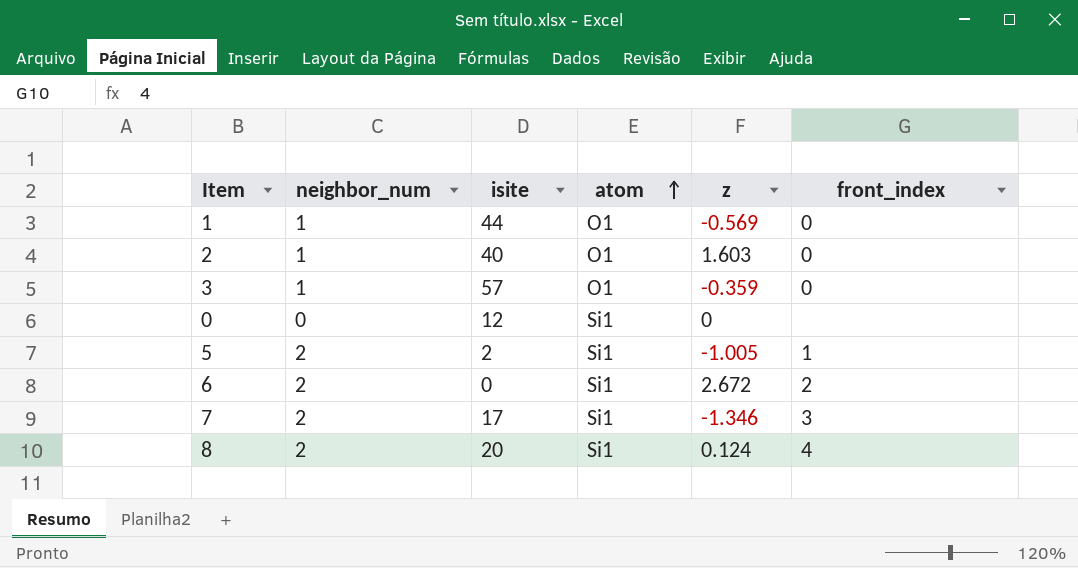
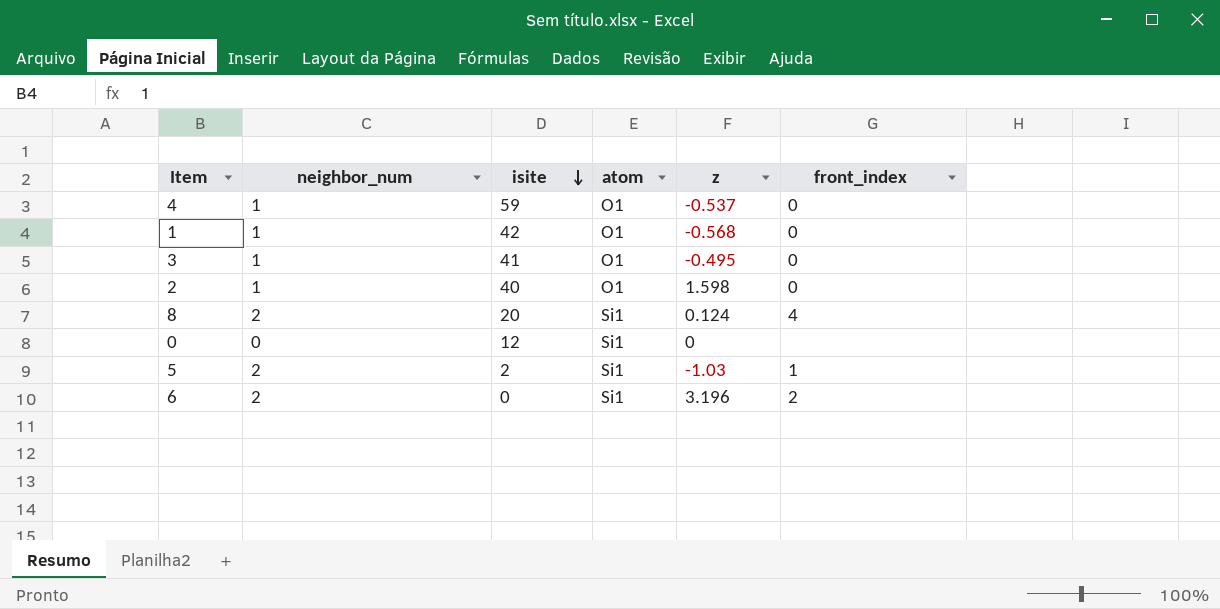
row order: atom ascending -> isite descending
row 7: 2 | 17 | Si1 | -1.346 | 3 -> none
row 4: none -> 1 | 59 | O1 | -0.537 | 0
1 | isite: 44 -> 42
1 | z: -0.569 -> -0.568
3 | isite: 57 -> 41
3 | z: -0.359 -> -0.495
2 | z: 1.603 -> 1.598
5 | z: -1.005 -> -1.03
6 | z: 2.672 -> 3.196

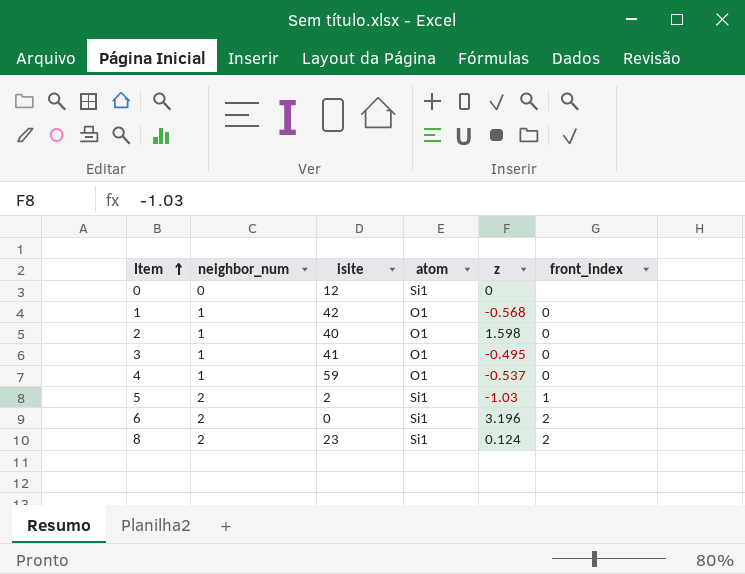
row order: isite descending -> Item ascending
8 | isite: 20 -> 23
8 | front_index: 4 -> 2

